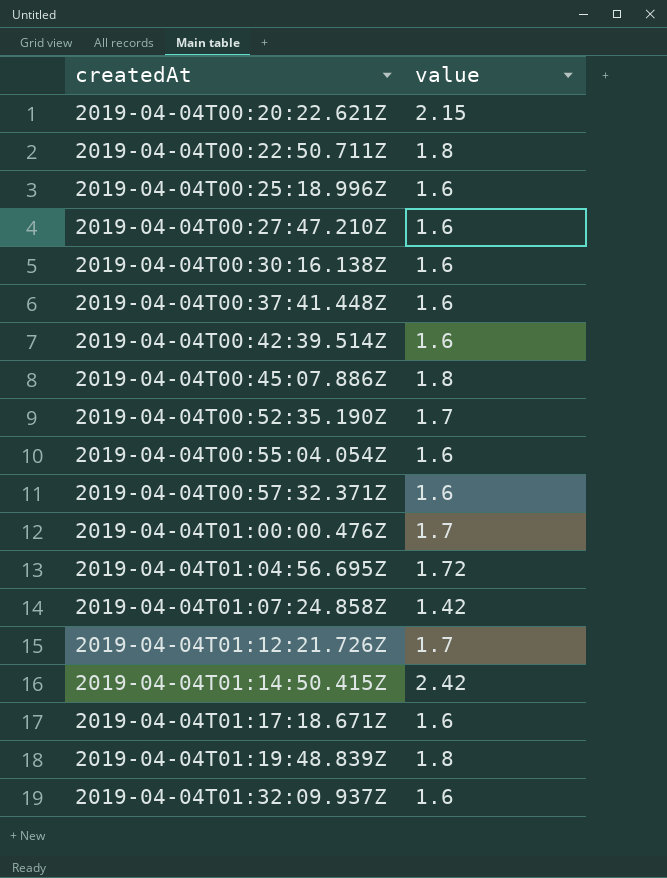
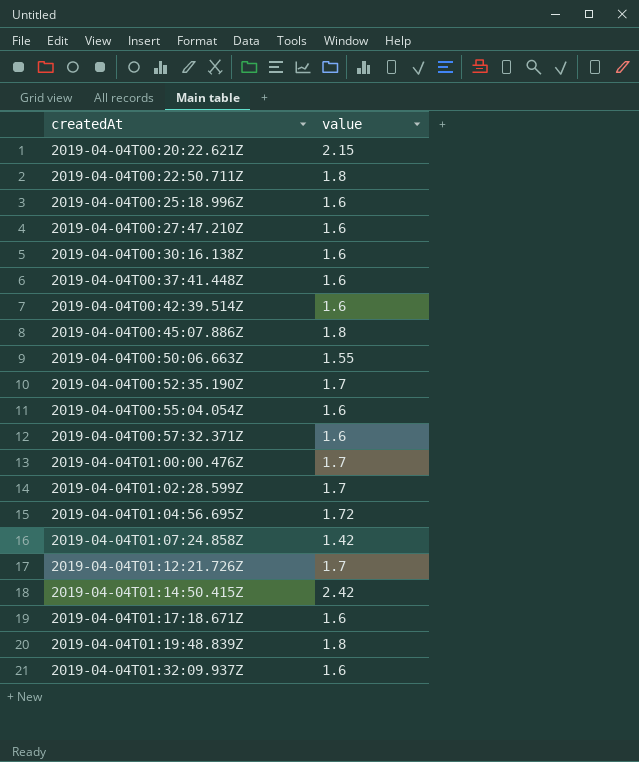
row 2019-04-04T00:50:06.663Z: none -> 1.55
row 2019-04-04T01:02:28.599Z: none -> 1.7

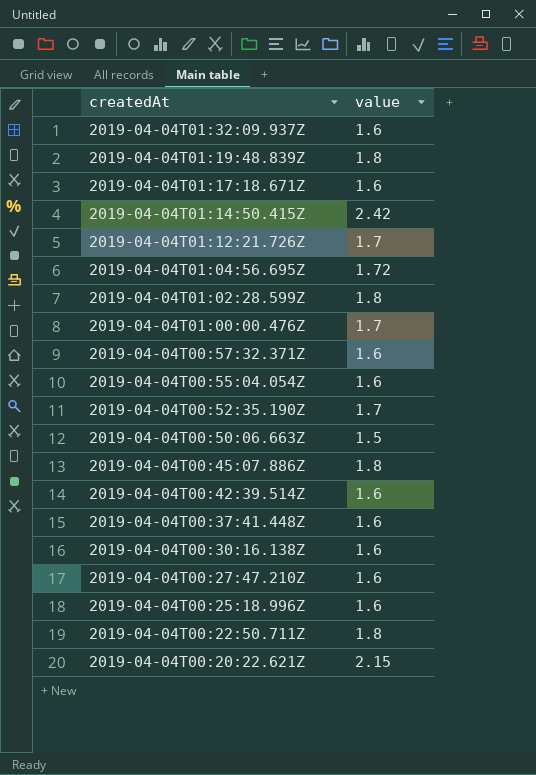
row order: createdAt ascending -> createdAt descending
row 2019-04-04T01:07:24.858Z: 1.42 -> none
2019-04-04T01:02:28.599Z | value: 1.7 -> 1.8
2019-04-04T00:50:06.663Z | value: 1.55 -> 1.5

